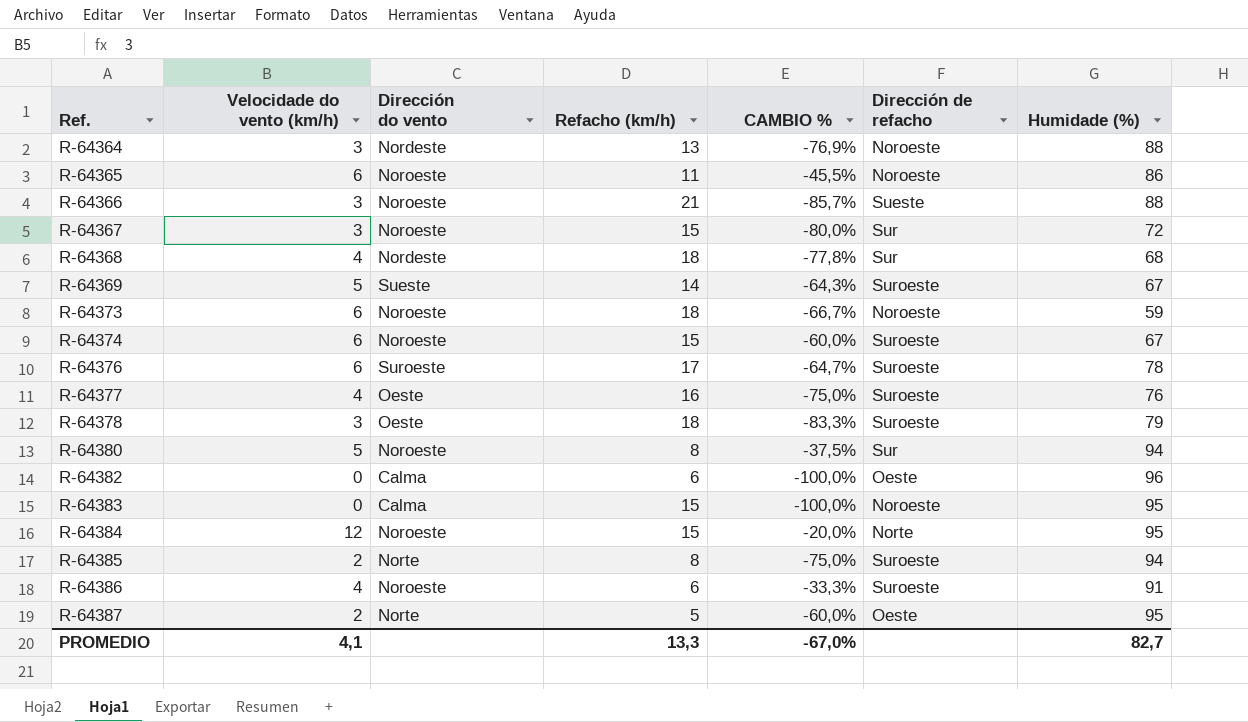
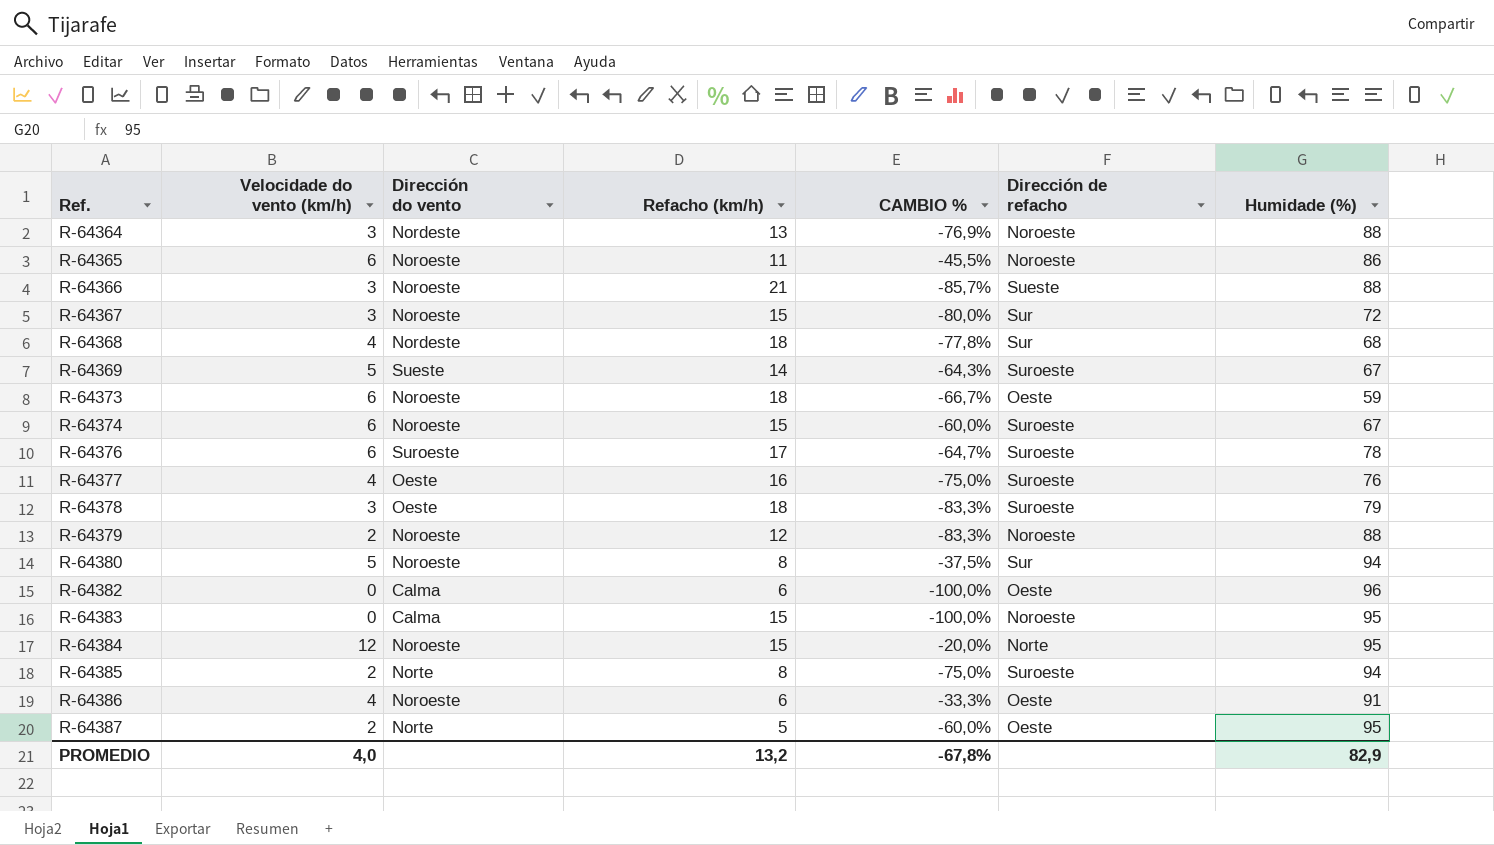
R-64373 | Dirección de refacho: Noroeste -> Oeste
row R-64379: none -> 2 | Noroeste | 12 | -83,3% | Noroeste | 88
R-64386 | Dirección de refacho: Suroeste -> Oeste
PROMEDIO | Velocidade do vento (km/h): 4,1 -> 4,0
PROMEDIO | Refacho (km/h): 13,3 -> 13,2
PROMEDIO | CAMBIO %: -67,0% -> -67,8%
PROMEDIO | Humidade (%): 82,7 -> 82,9

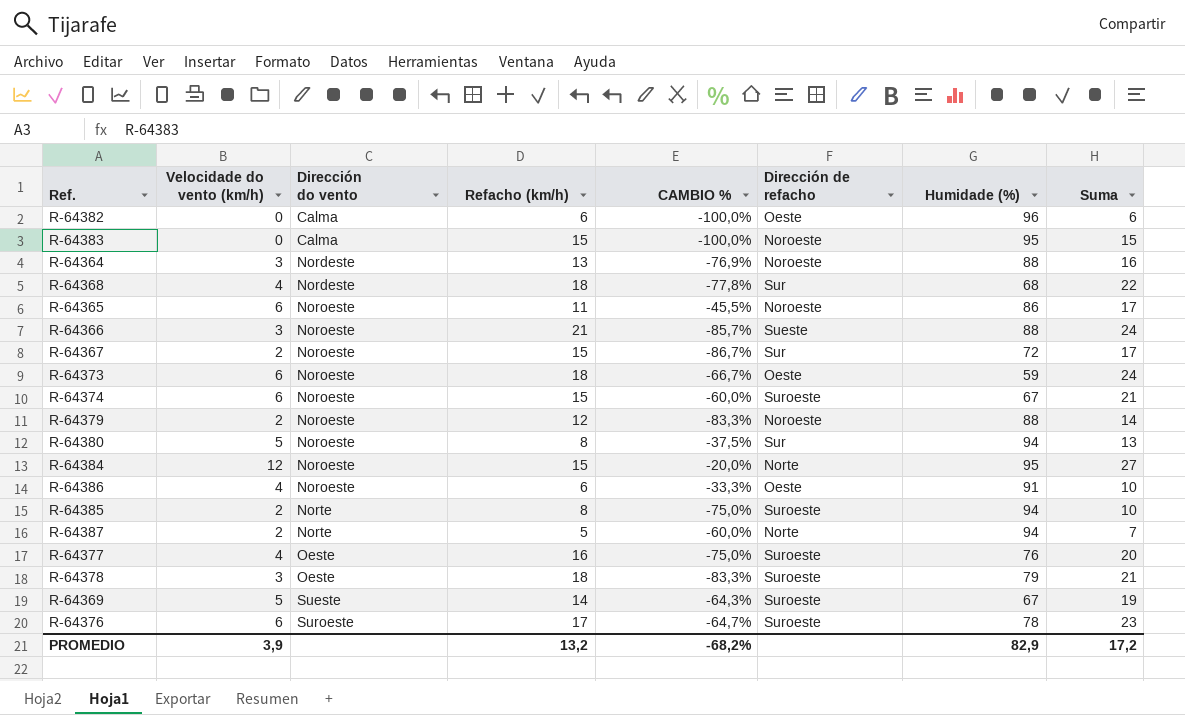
row order: Ref. ascending -> Dirección do vento ascending
column Suma | formula: none -> [Velocidade do vento (km/h)] + [Refacho (km/h)]
R-64367 | Velocidade do vento (km/h): 3 -> 2
R-64367 | CAMBIO %: -80,0% -> -86,7%
R-64387 | Dirección de refacho: Oeste -> Norte
R-64387 | Humidade (%): 95 -> 94
PROMEDIO | Velocidade do vento (km/h): 4,0 -> 3,9
PROMEDIO | CAMBIO %: -67,8% -> -68,2%

